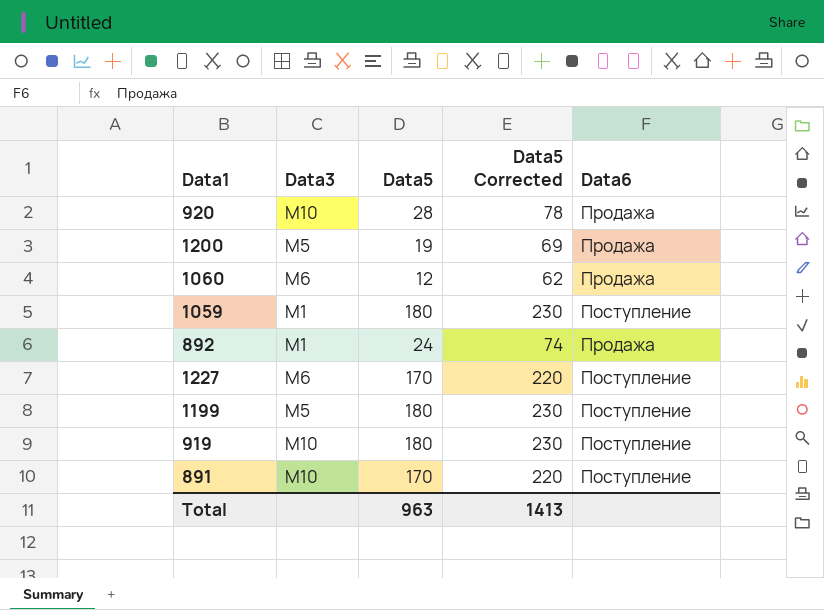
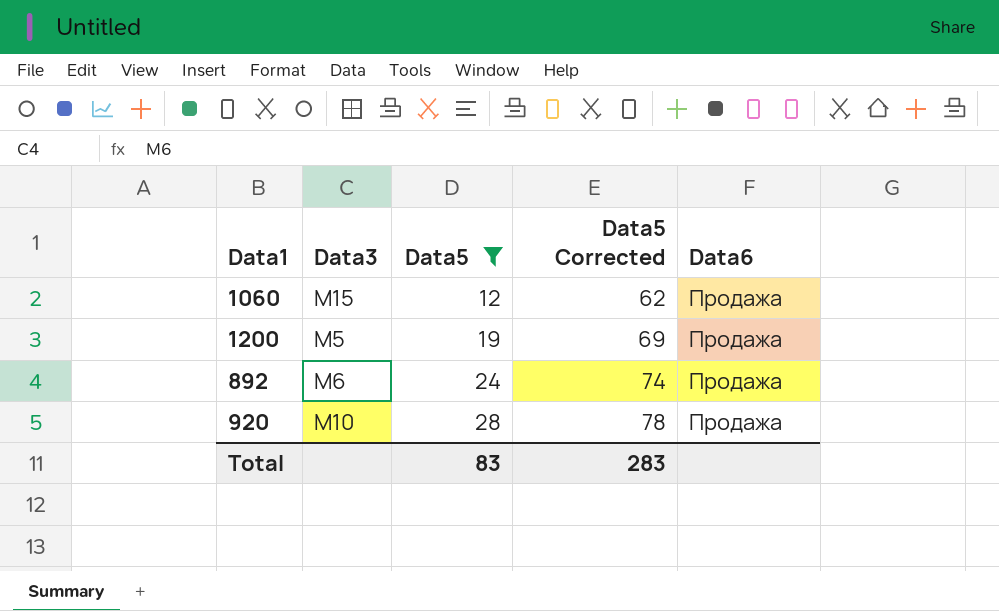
filter: none -> Data5 <= 28
row order: none -> Data5 ascending
1060 | Data3: M6 -> M15
892 | Data3: M1 -> M6
Total | Data5: 963 -> 83
Total | Data5 Corrected: 1413 -> 283

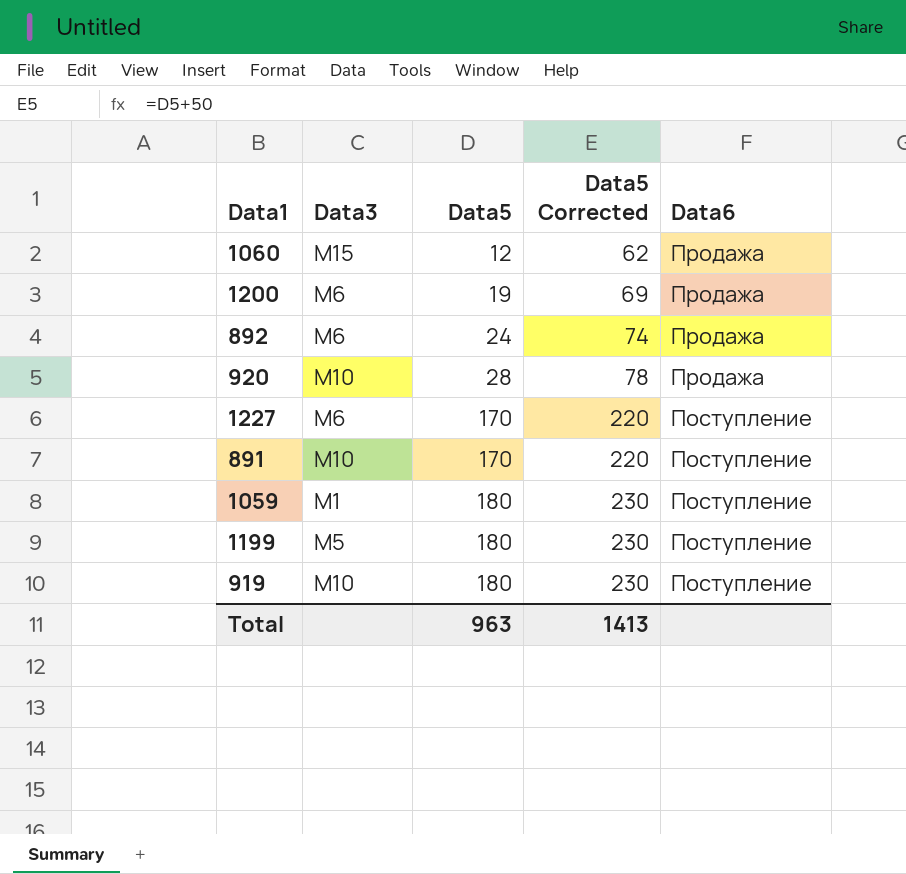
filter: Data5 <= 28 -> none
1200 | Data3: M5 -> M6
Total | Data5: 83 -> 963
Total | Data5 Corrected: 283 -> 1413

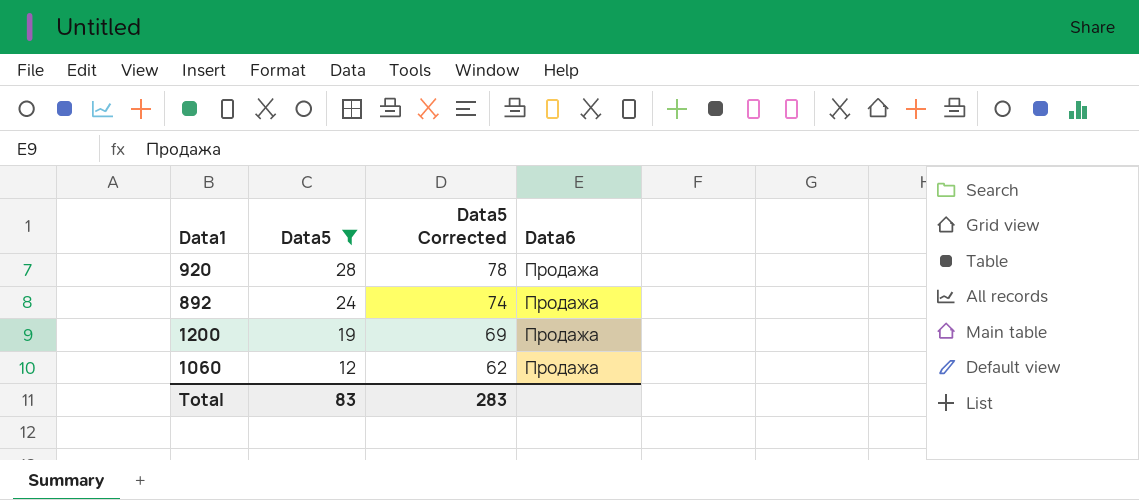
filter: none -> Data5 <= 28
row order: Data5 ascending -> Data5 descending
column Data3 | position: 2 -> none
Total | Data5: 963 -> 83
Total | Data5 Corrected: 1413 -> 283

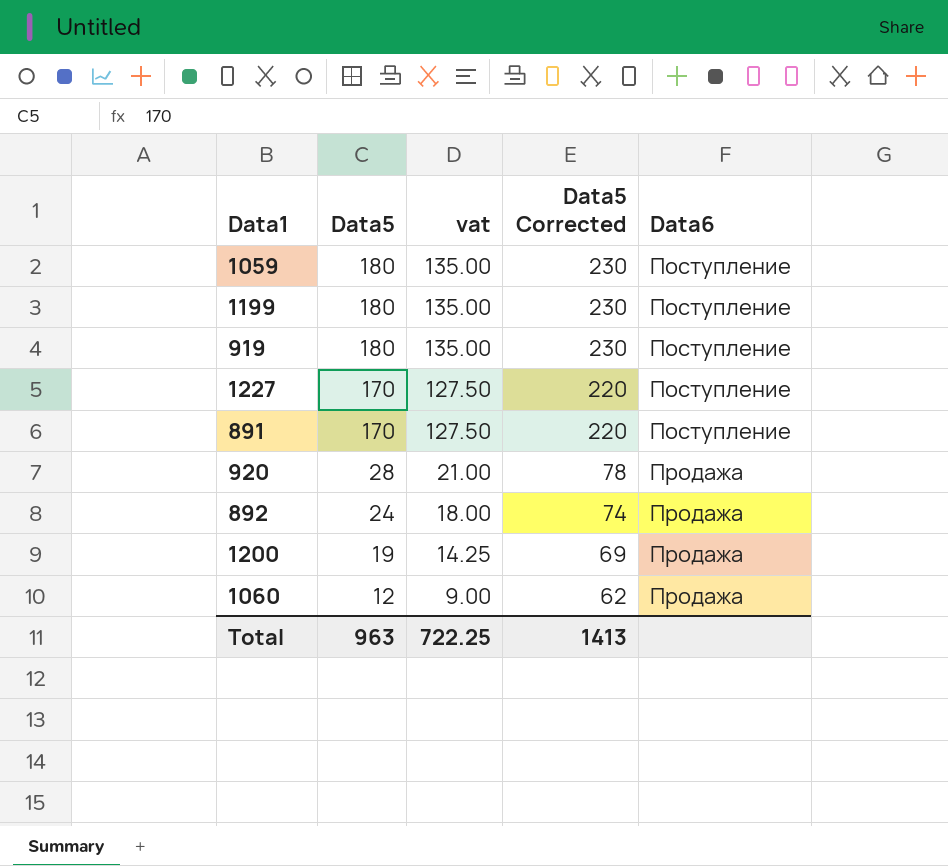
filter: Data5 <= 28 -> none
column vat | formula: none -> [Data5] * 0.75
Total | Data5: 83 -> 963
Total | Data5 Corrected: 283 -> 1413

